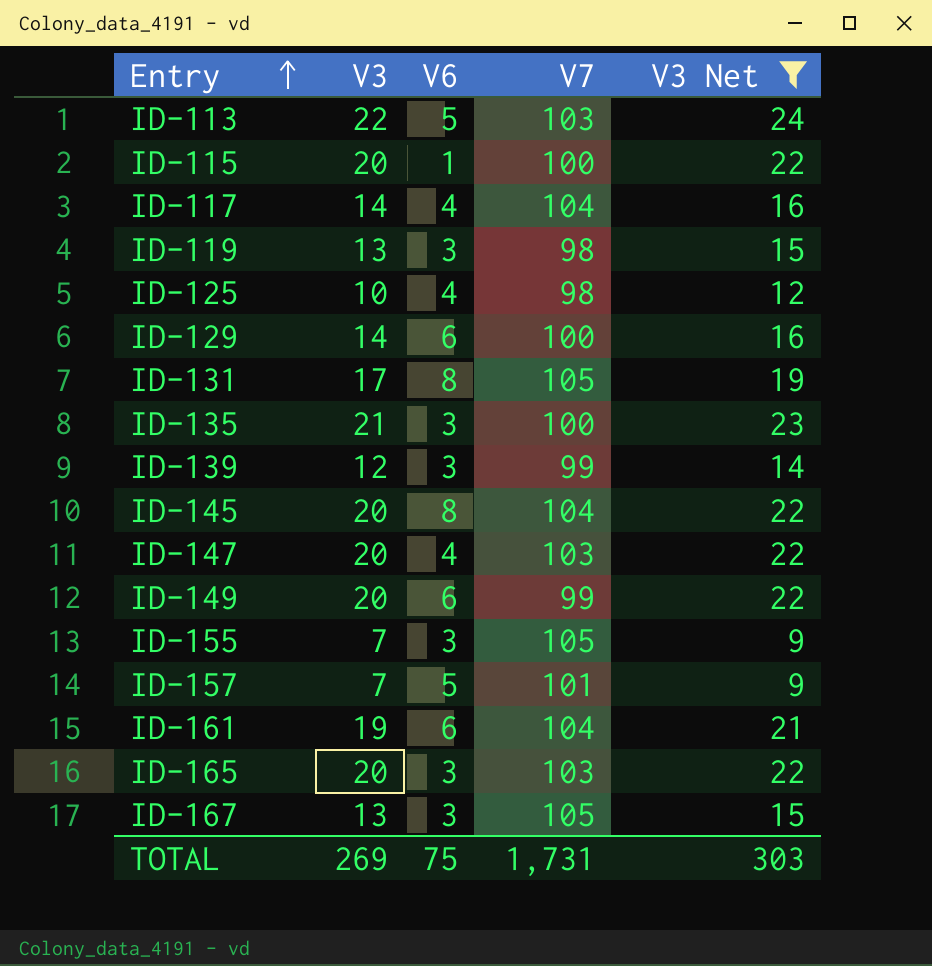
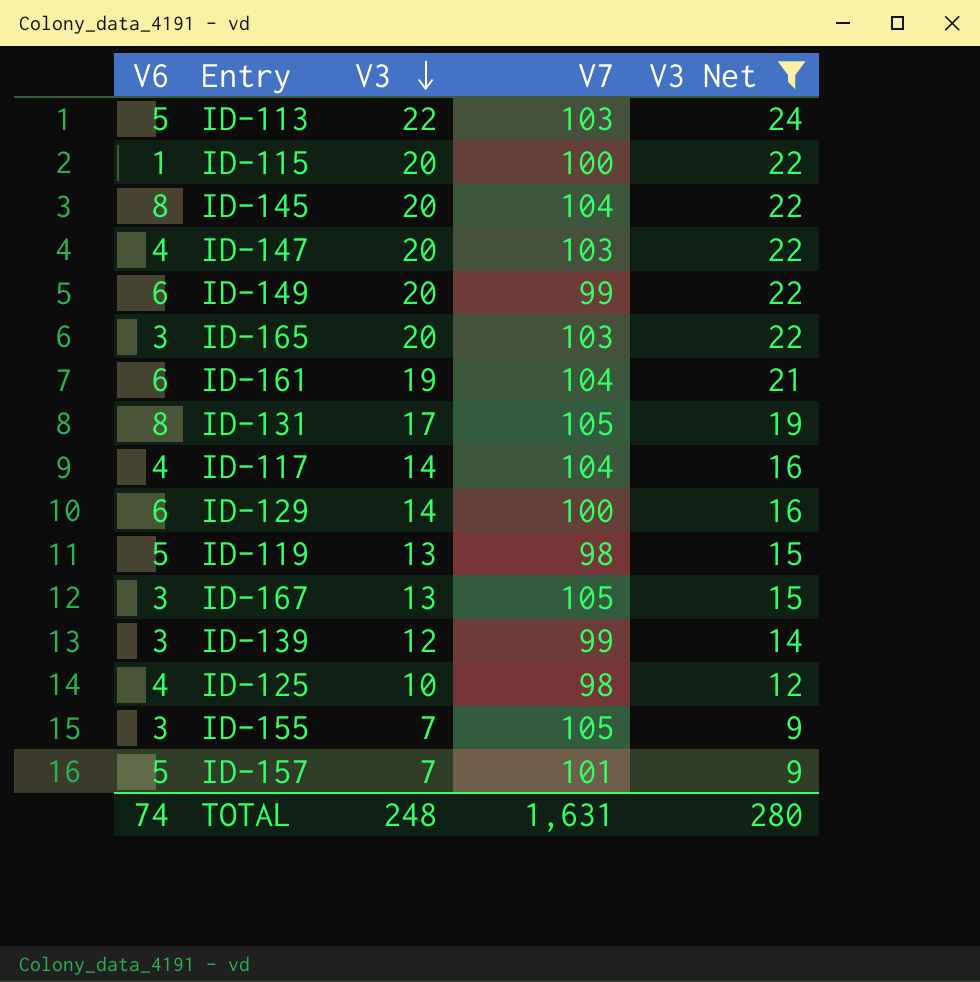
row order: Entry ascending -> V3 descending
column V6 | position: 3 -> 1
row ID-135: 21 | 3 | 100 | 23 -> none
ID-119 | V6: 3 -> 5
TOTAL | V6: 75 -> 74
TOTAL | V3: 269 -> 248
TOTAL | V7: 1,731 -> 1,631
TOTAL | V3 Net: 303 -> 280

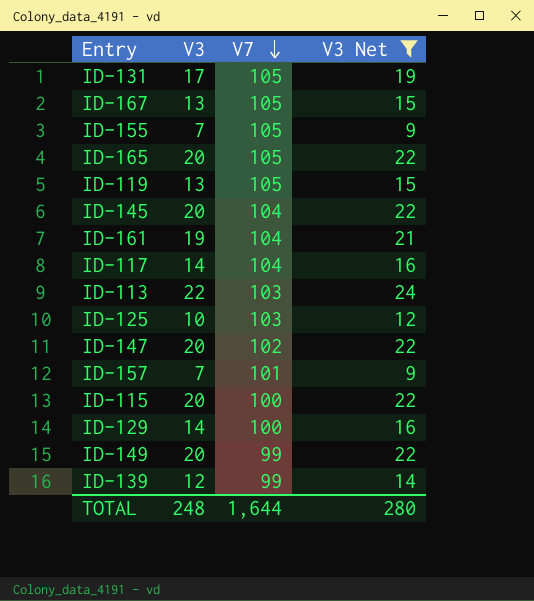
row order: V3 descending -> V7 descending
column V6 | position: 1 -> none
ID-165 | V7: 103 -> 105
ID-119 | V7: 98 -> 105
ID-125 | V7: 98 -> 103
ID-147 | V7: 103 -> 102
TOTAL | V7: 1,631 -> 1,644

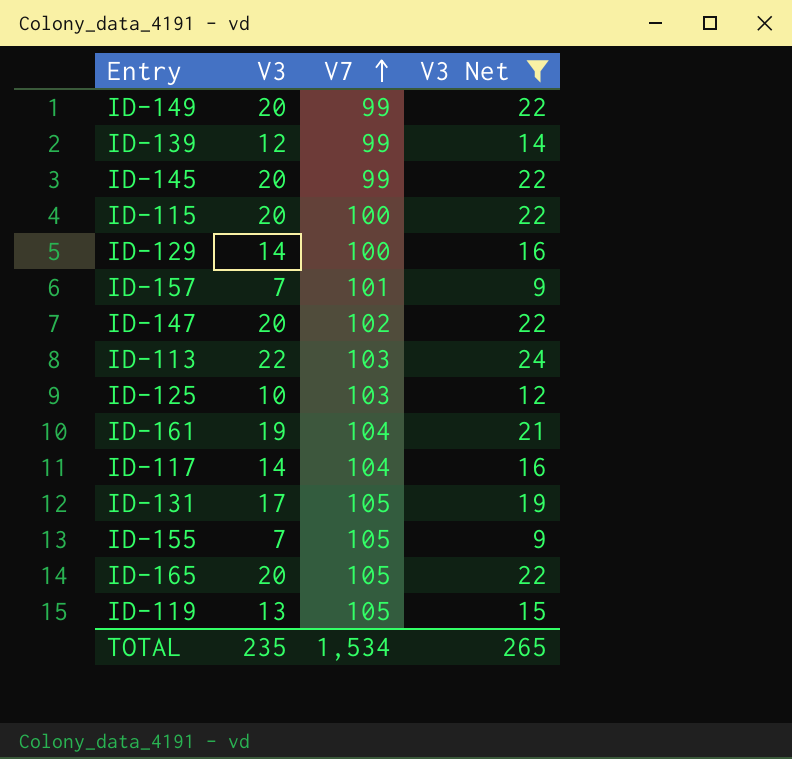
row order: V7 descending -> V7 ascending
row ID-167: 13 | 105 | 15 -> none
ID-145 | V7: 104 -> 99
TOTAL | V3: 248 -> 235
TOTAL | V7: 1,644 -> 1,534
TOTAL | V3 Net: 280 -> 265

